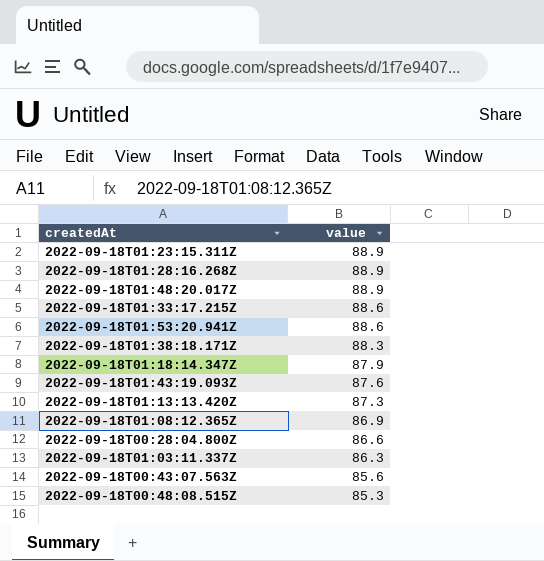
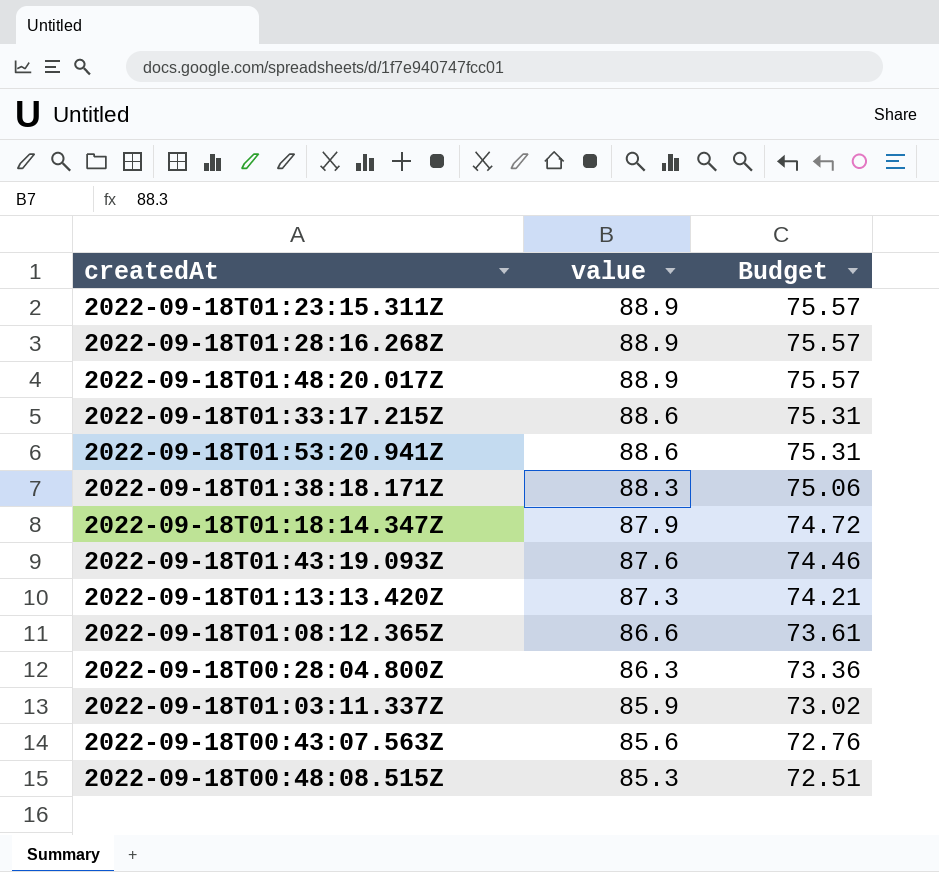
column Budget | formula: none -> [value] * 0.85
2022-09-18T01:08:12.365Z | value: 86.9 -> 86.6
2022-09-18T00:28:04.800Z | value: 86.6 -> 86.3
2022-09-18T01:03:11.337Z | value: 86.3 -> 85.9

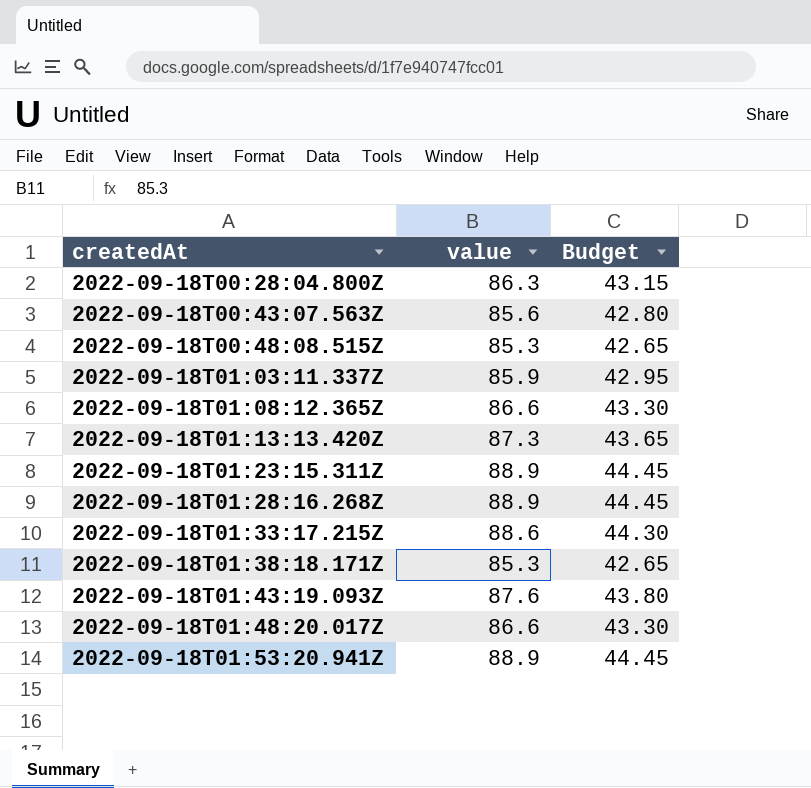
row order: value descending -> createdAt ascending
column Budget | formula: [value] * 0.85 -> [value] * 0.5
row 2022-09-18T01:18:14.347Z: 87.9 | 74.72 -> none
2022-09-18T01:38:18.171Z | value: 88.3 -> 85.3
2022-09-18T01:48:20.017Z | value: 88.9 -> 86.6
2022-09-18T01:53:20.941Z | value: 88.6 -> 88.9

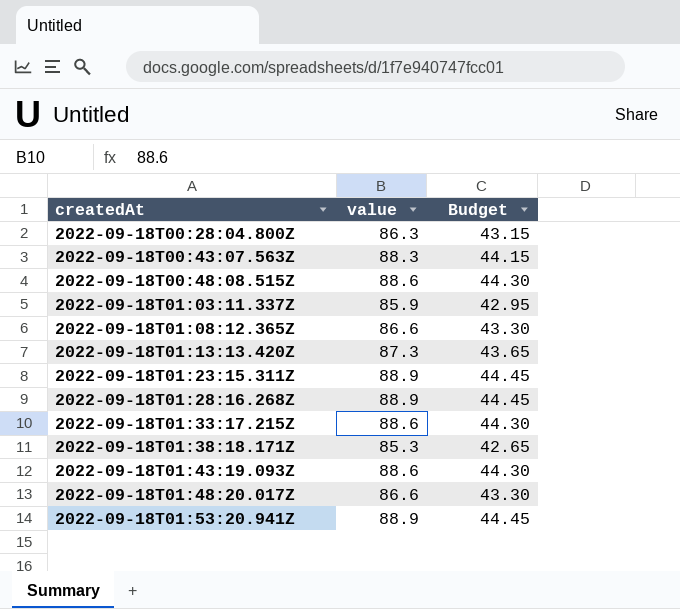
2022-09-18T00:43:07.563Z | value: 85.6 -> 88.3
2022-09-18T00:43:07.563Z | Budget: 42.80 -> 44.15
2022-09-18T00:48:08.515Z | value: 85.3 -> 88.6
2022-09-18T00:48:08.515Z | Budget: 42.65 -> 44.30
2022-09-18T01:43:19.093Z | value: 87.6 -> 88.6
2022-09-18T01:43:19.093Z | Budget: 43.80 -> 44.30

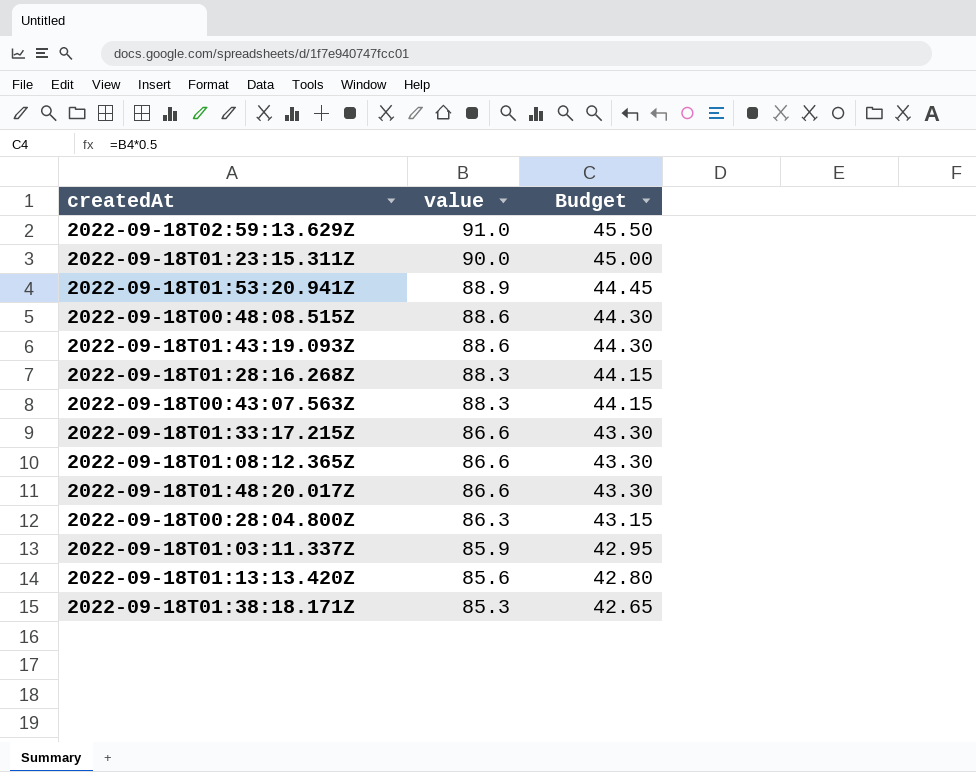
row order: createdAt ascending -> value descending
row 2022-09-18T02:59:13.629Z: none -> 91.0 | 45.50
2022-09-18T01:23:15.311Z | value: 88.9 -> 90.0
2022-09-18T01:23:15.311Z | Budget: 44.45 -> 45.00
2022-09-18T01:28:16.268Z | value: 88.9 -> 88.3
2022-09-18T01:28:16.268Z | Budget: 44.45 -> 44.15
2022-09-18T01:33:17.215Z | value: 88.6 -> 86.6
2022-09-18T01:33:17.215Z | Budget: 44.30 -> 43.30
2022-09-18T01:13:13.420Z | value: 87.3 -> 85.6
2022-09-18T01:13:13.420Z | Budget: 43.65 -> 42.80

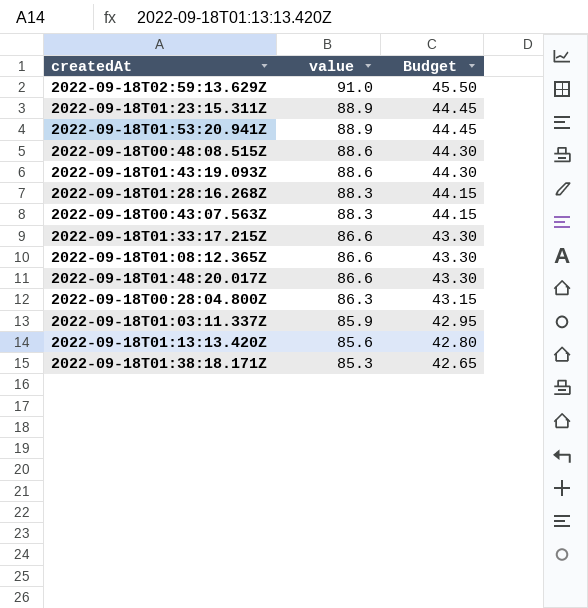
2022-09-18T01:23:15.311Z | value: 90.0 -> 88.9
2022-09-18T01:23:15.311Z | Budget: 45.00 -> 44.45

